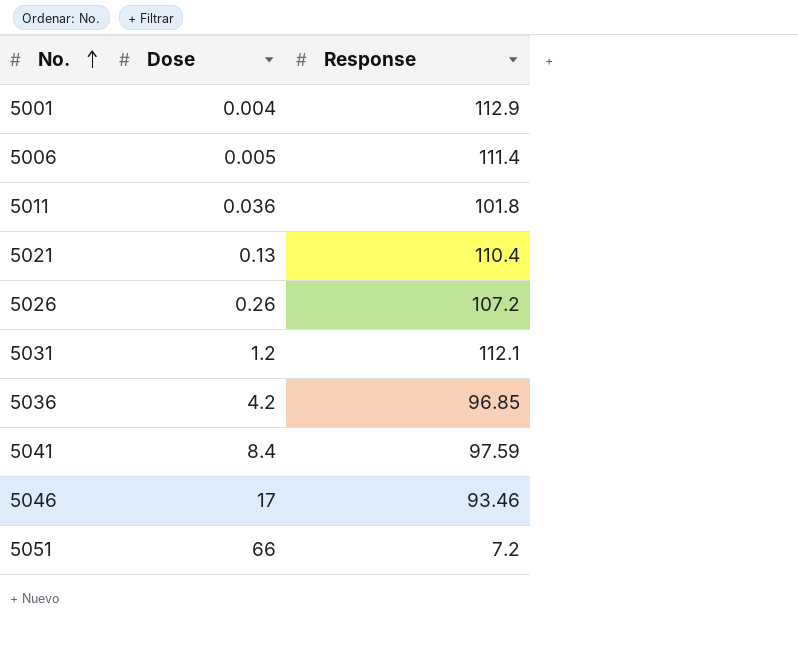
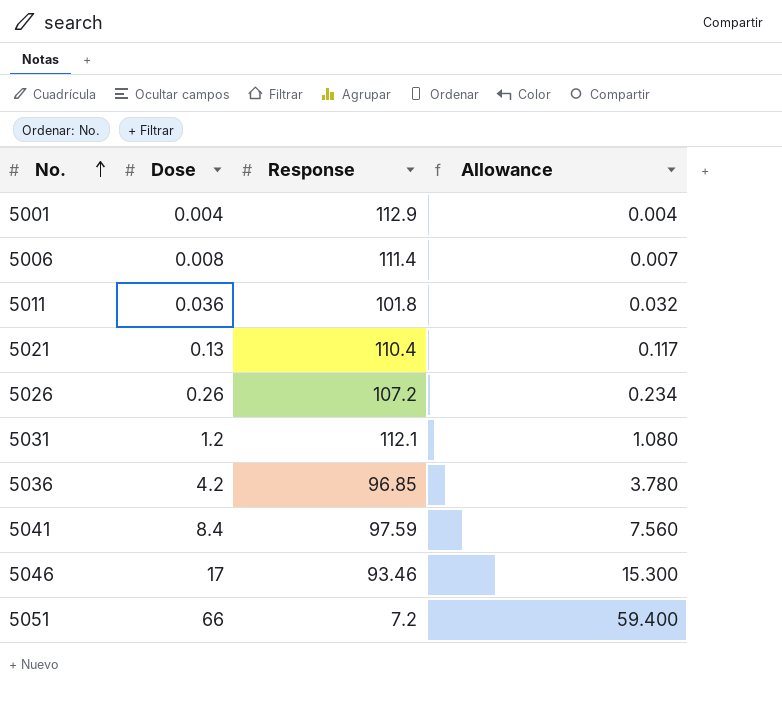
column Allowance | formula: none -> [Dose] * 0.9
5006 | Dose: 0.005 -> 0.008

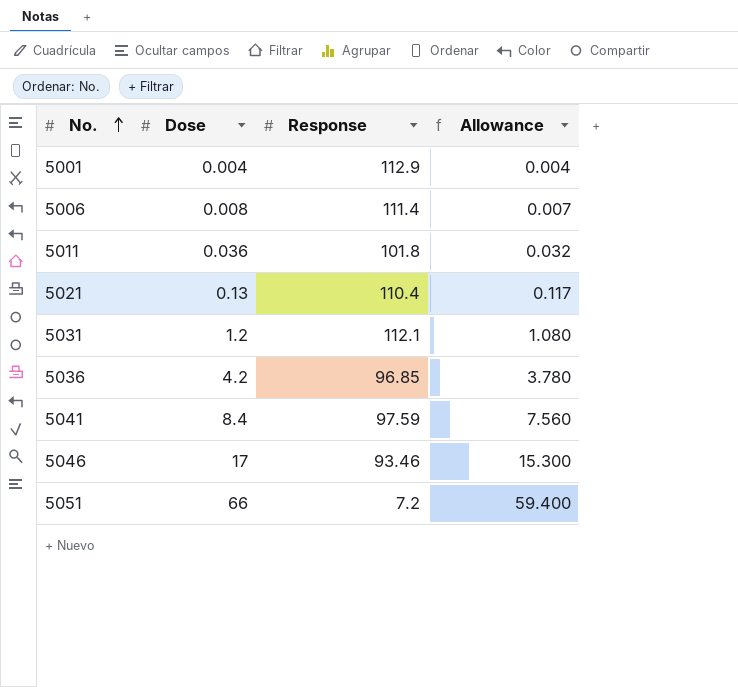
row 5026: 0.26 | 107.2 | 0.234 -> none

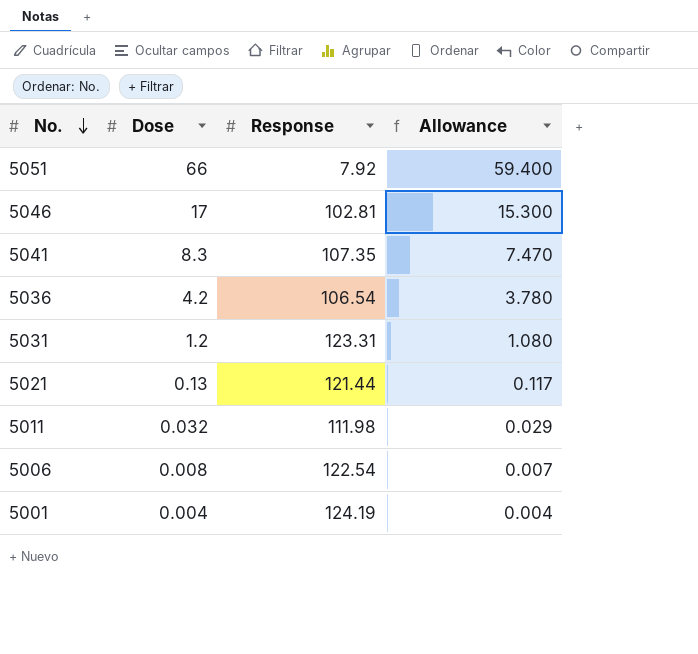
row order: No. ascending -> No. descending
5051 | Response: 7.2 -> 7.92
5046 | Response: 93.46 -> 102.81
5041 | Dose: 8.4 -> 8.3
5041 | Response: 97.59 -> 107.35
5041 | Allowance: 7.560 -> 7.470
5036 | Response: 96.85 -> 106.54
5031 | Response: 112.1 -> 123.31
5021 | Response: 110.4 -> 121.44
5011 | Dose: 0.036 -> 0.032
5011 | Response: 101.8 -> 111.98
5011 | Allowance: 0.032 -> 0.029
5006 | Response: 111.4 -> 122.54
5001 | Response: 112.9 -> 124.19

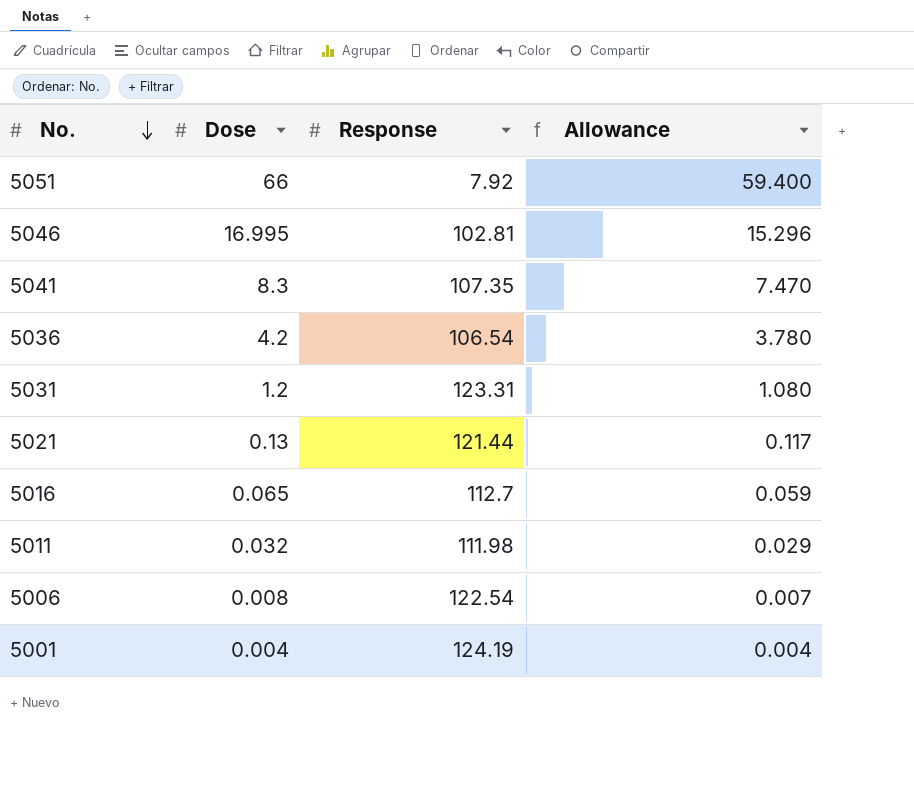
5046 | Dose: 17 -> 16.995
5046 | Allowance: 15.300 -> 15.296
row 5016: none -> 0.065 | 112.7 | 0.059

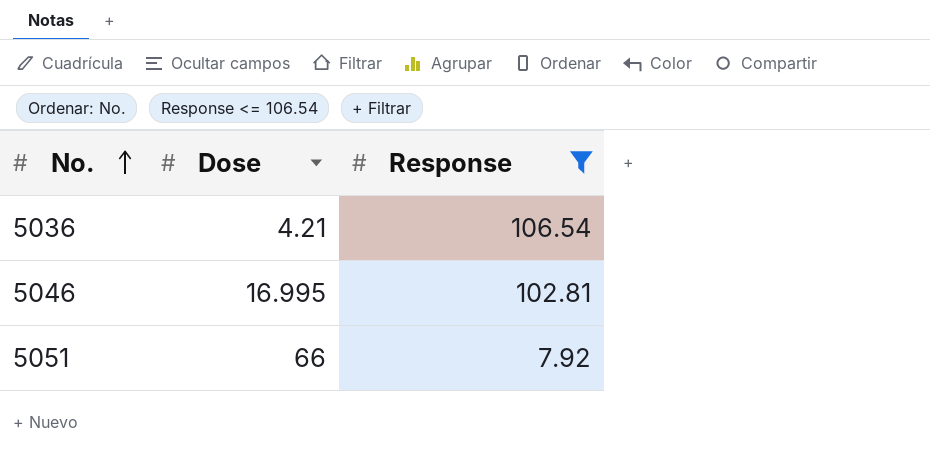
filter: none -> Response <= 106.54
row order: No. descending -> No. ascending
column Allowance | formula: [Dose] * 0.9 -> none
5036 | Dose: 4.2 -> 4.21

